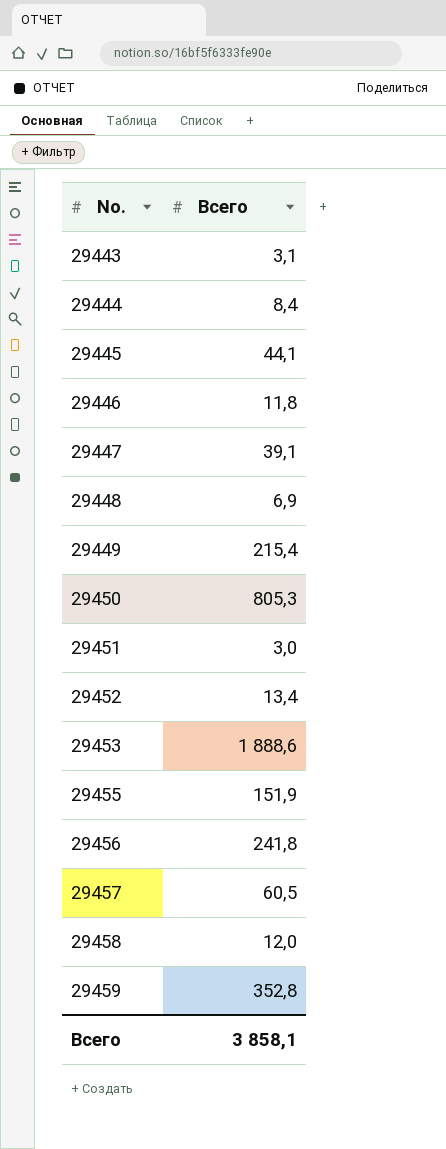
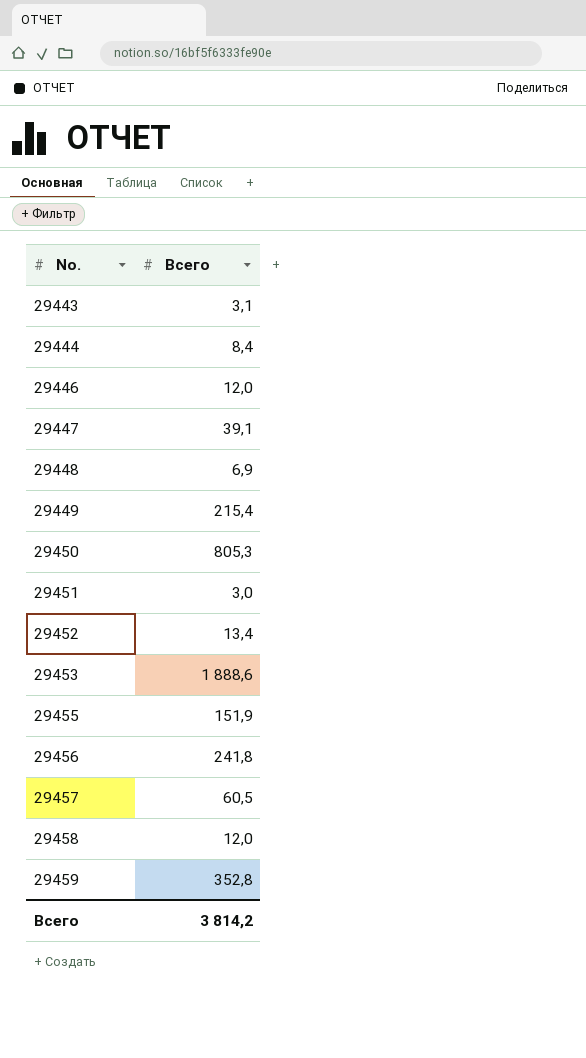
row 29445: 44,1 -> none
29446 | Всего: 11,8 -> 12,0
Всего | Всего: 3 858,1 -> 3 814,2

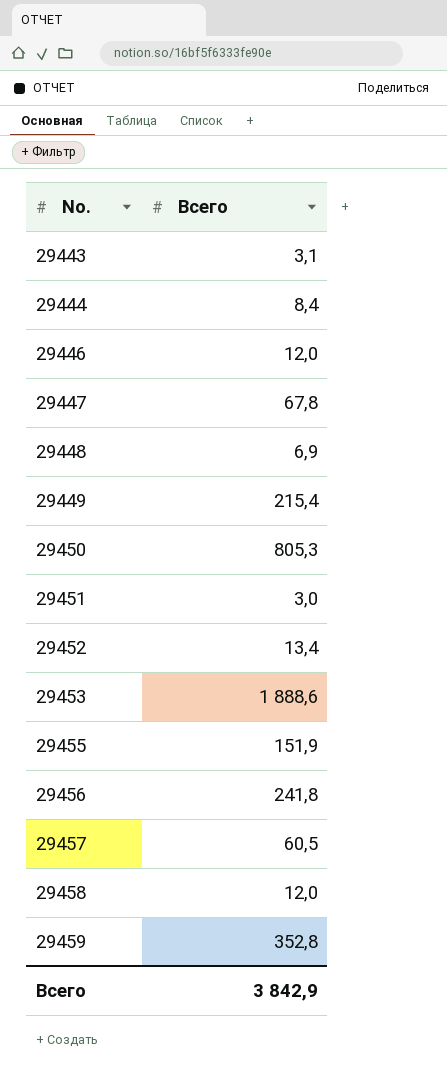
29447 | Всего: 39,1 -> 67,8
Всего | Всего: 3 814,2 -> 3 842,9

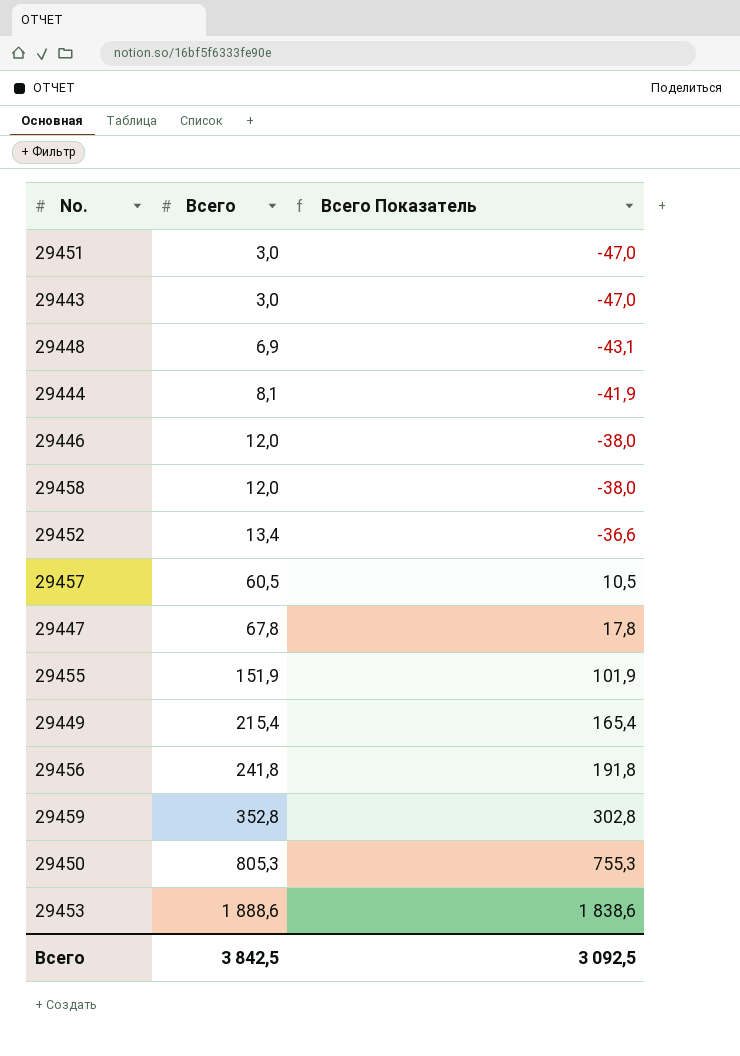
row order: No. ascending -> Всего ascending
column Всего Показатель | formula: none -> [Всего] - 50
29443 | Всего: 3,1 -> 3,0
29444 | Всего: 8,4 -> 8,1
Всего | Всего: 3 842,9 -> 3 842,5

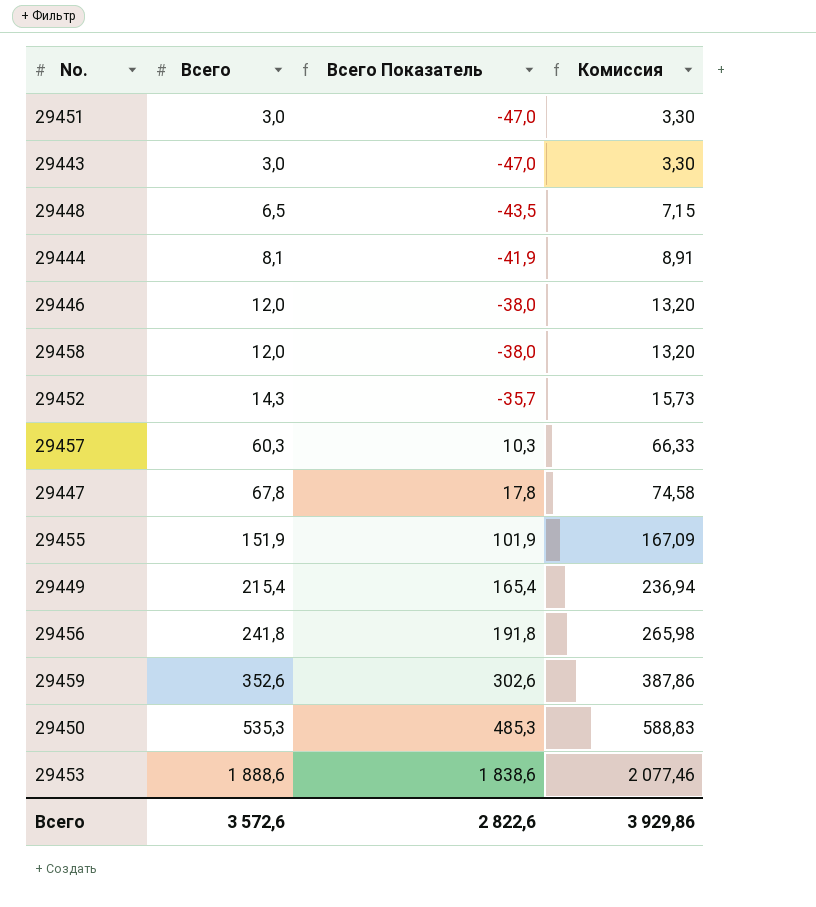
column Комиссия | formula: none -> [Всего] * 1,1
29448 | Всего: 6,9 -> 6,5
29448 | Всего Показатель: -43,1 -> -43,5
29452 | Всего: 13,4 -> 14,3
29452 | Всего Показатель: -36,6 -> -35,7
29457 | Всего: 60,5 -> 60,3
29457 | Всего Показатель: 10,5 -> 10,3
29459 | Всего: 352,8 -> 352,6
29459 | Всего Показатель: 302,8 -> 302,6
29450 | Всего: 805,3 -> 535,3
29450 | Всего Показатель: 755,3 -> 485,3
Всего | Всего: 3 842,5 -> 3 572,6
Всего | Всего Показатель: 3 092,5 -> 2 822,6

